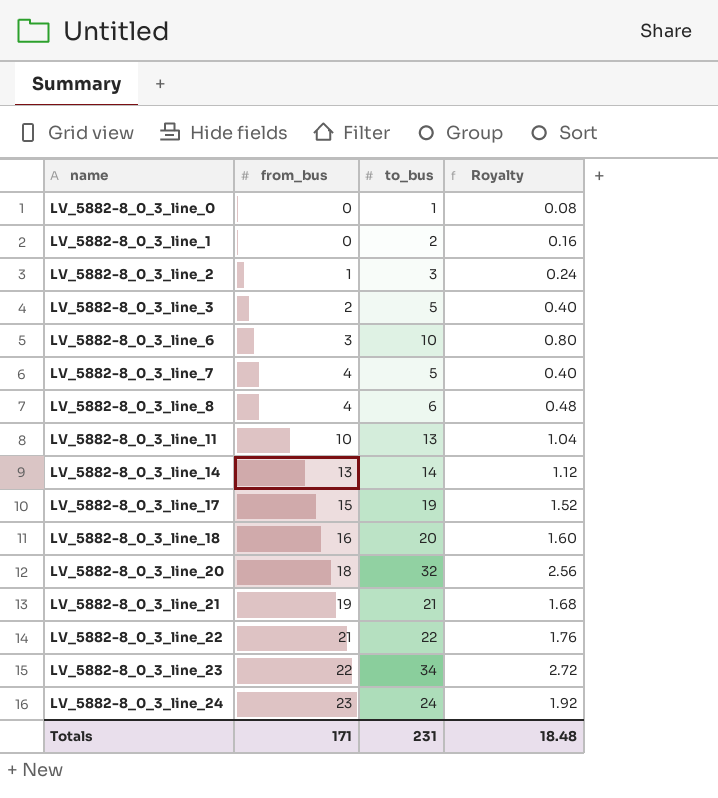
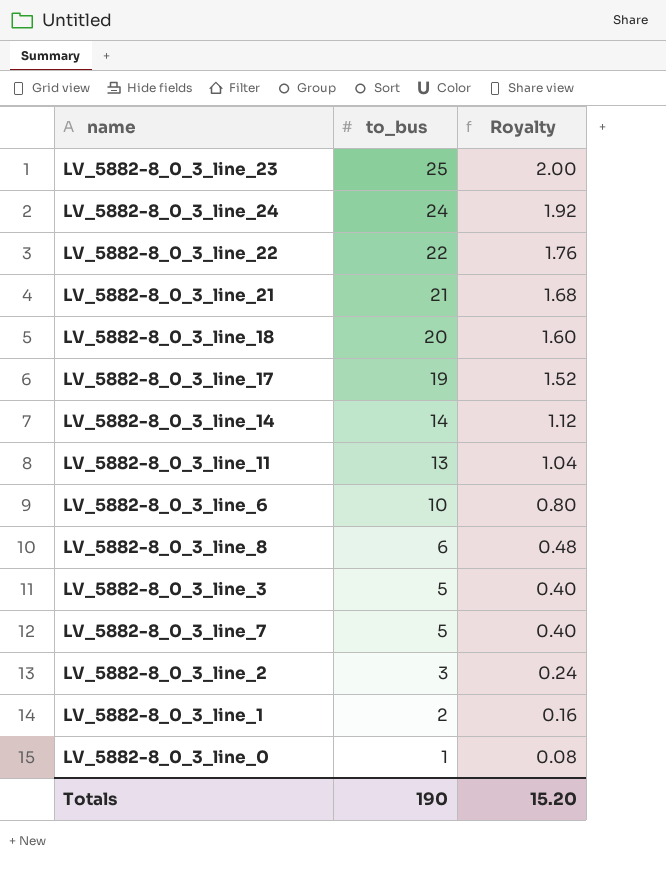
row order: name ascending -> to_bus descending
column from_bus | position: 2 -> none
row LV_5882-8_0_3_line_20: 18 | 32 | 2.56 -> none
LV_5882-8_0_3_line_23 | to_bus: 34 -> 25
LV_5882-8_0_3_line_23 | Royalty: 2.72 -> 2.00
Totals | to_bus: 231 -> 190
Totals | Royalty: 18.48 -> 15.20

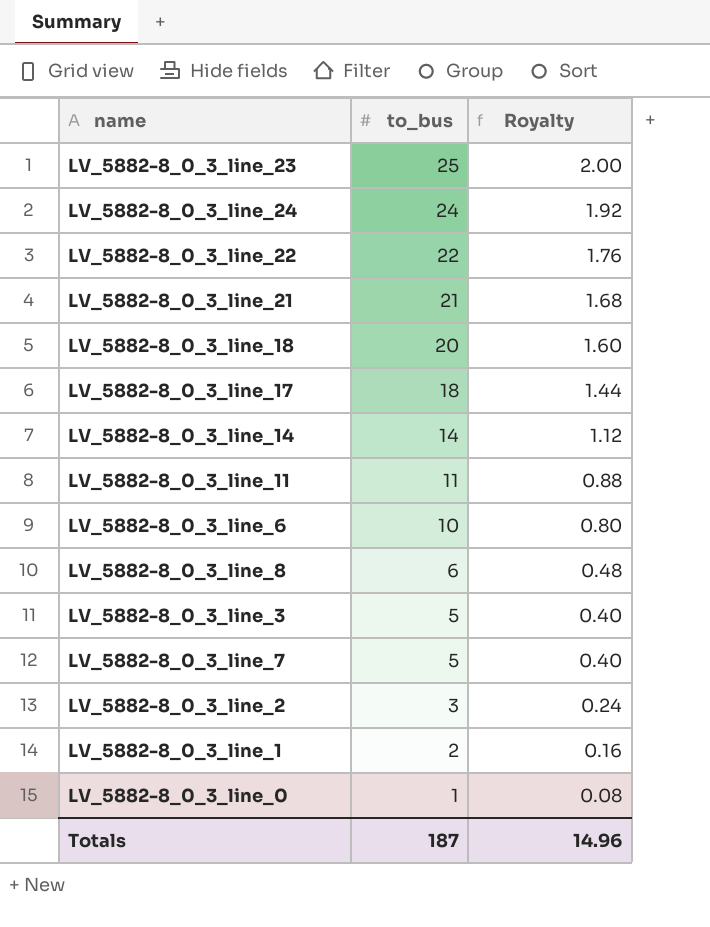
LV_5882-8_0_3_line_17 | to_bus: 19 -> 18
LV_5882-8_0_3_line_17 | Royalty: 1.52 -> 1.44
LV_5882-8_0_3_line_11 | to_bus: 13 -> 11
LV_5882-8_0_3_line_11 | Royalty: 1.04 -> 0.88
Totals | to_bus: 190 -> 187
Totals | Royalty: 15.20 -> 14.96

